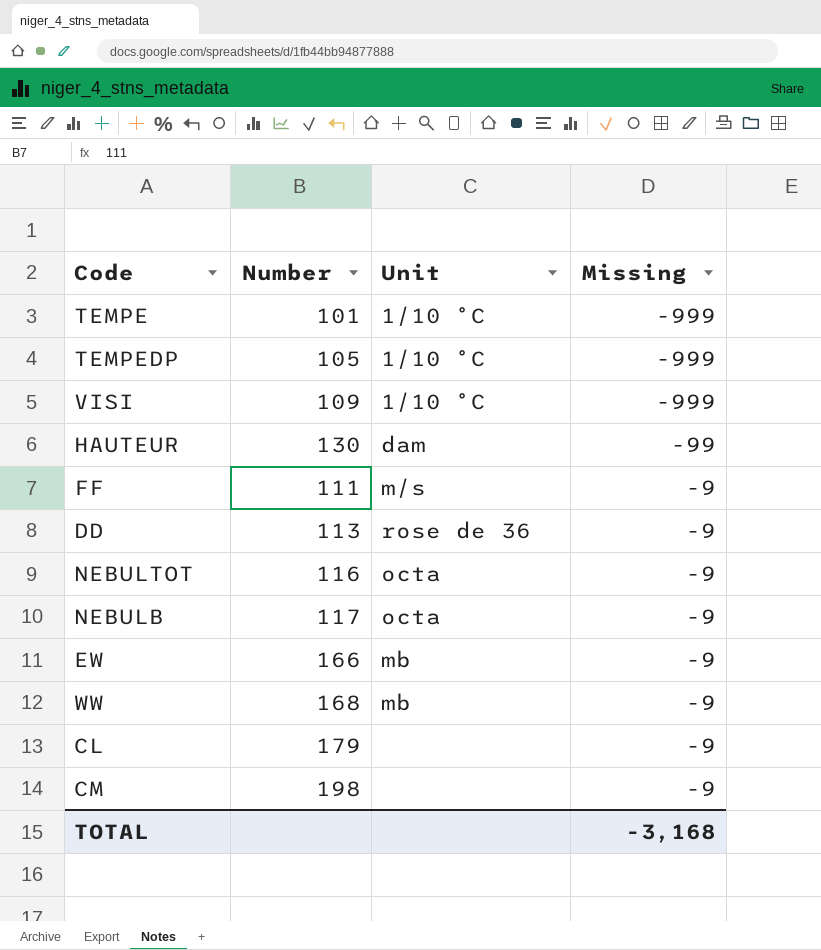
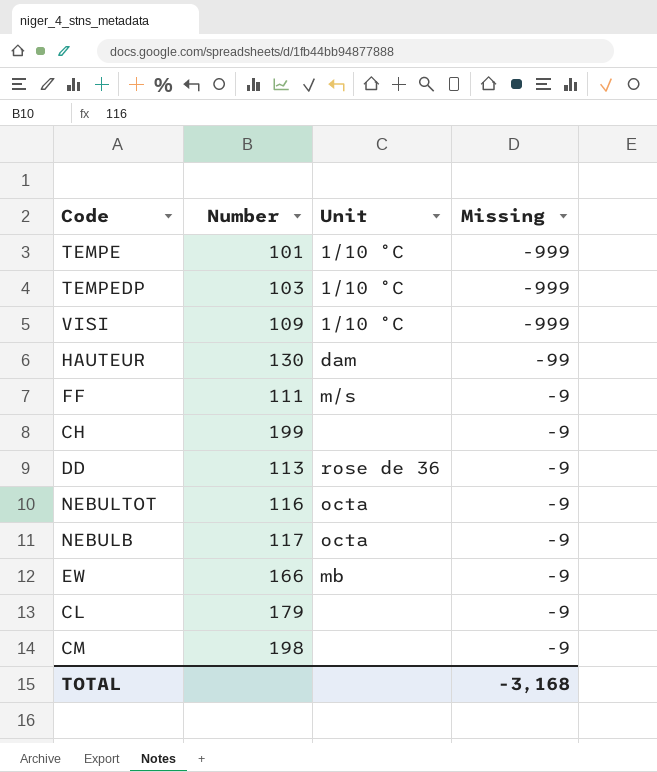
row WW: 168 | mb | -9 -> none
TEMPEDP | Number: 105 -> 103
row CH: none -> 199 | none | -9

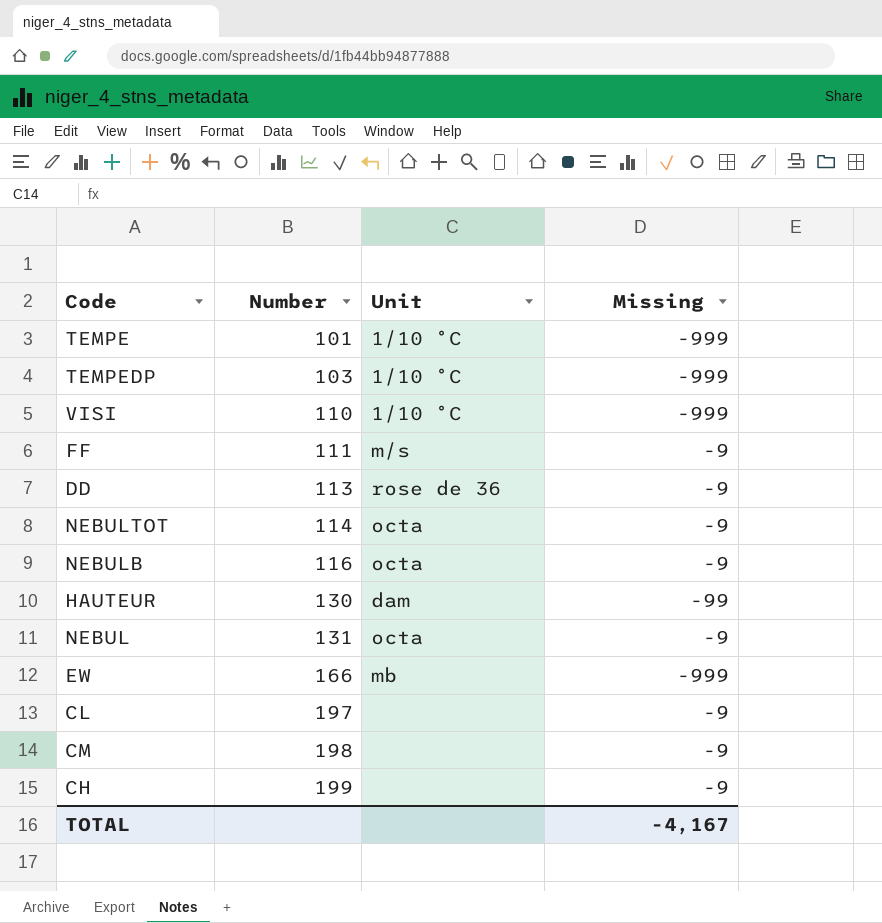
row order: Missing ascending -> Number ascending
VISI | Number: 109 -> 110
NEBULTOT | Number: 116 -> 114
NEBULB | Number: 117 -> 116
row NEBUL: none -> 131 | octa | -9
EW | Missing: -9 -> -999
CL | Number: 179 -> 197
TOTAL | Missing: -3,168 -> -4,167

